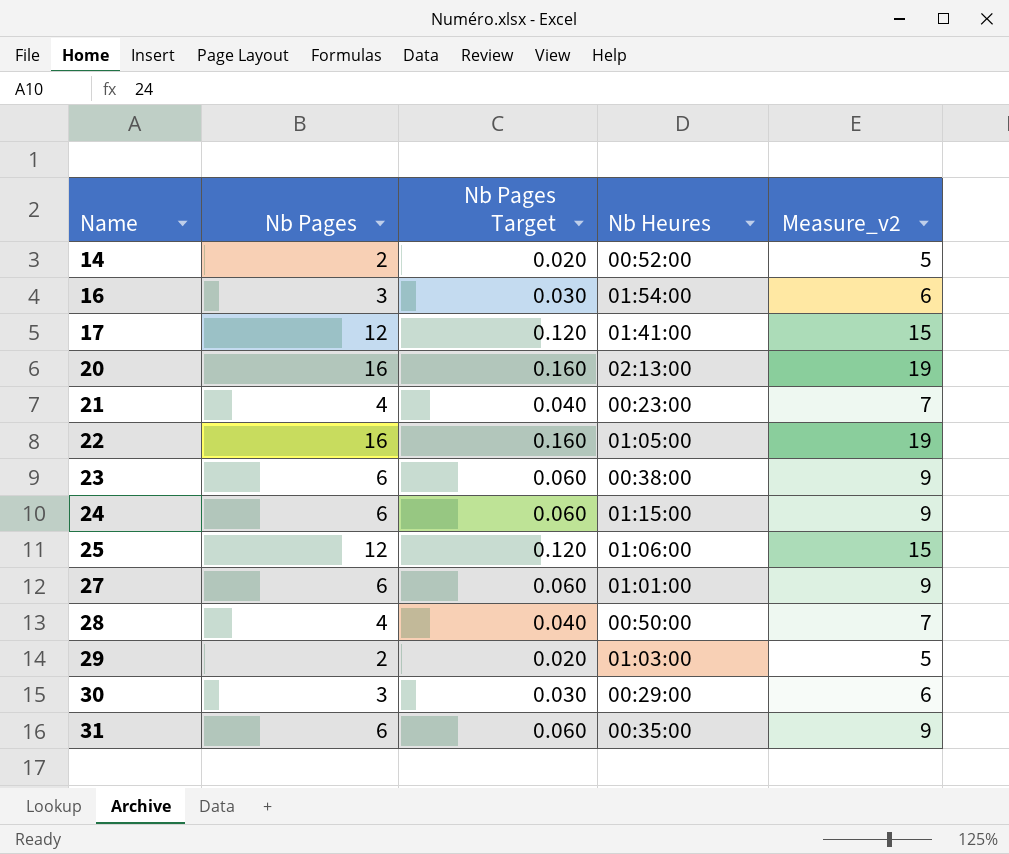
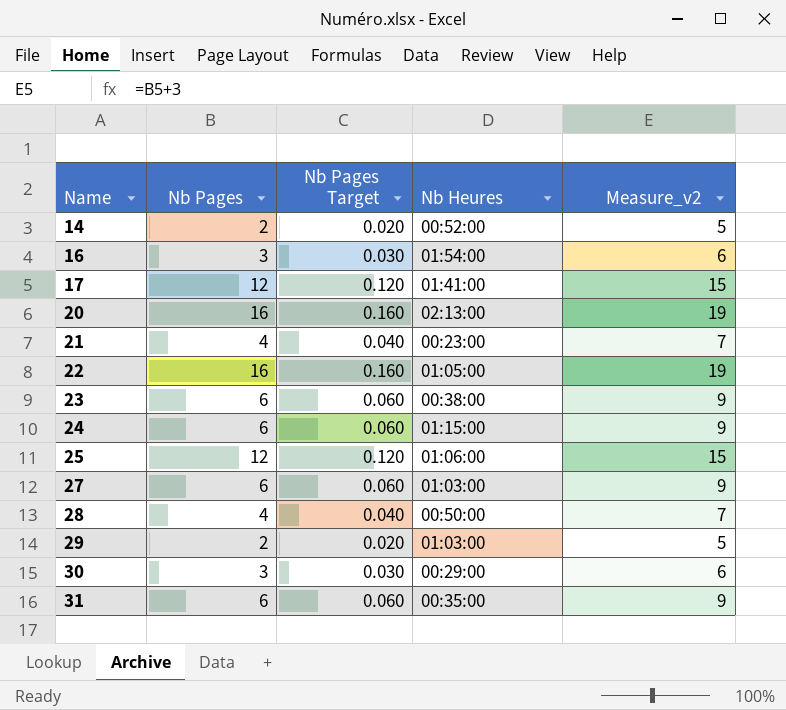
27 | Nb Heures: 01:01:00 -> 01:03:00

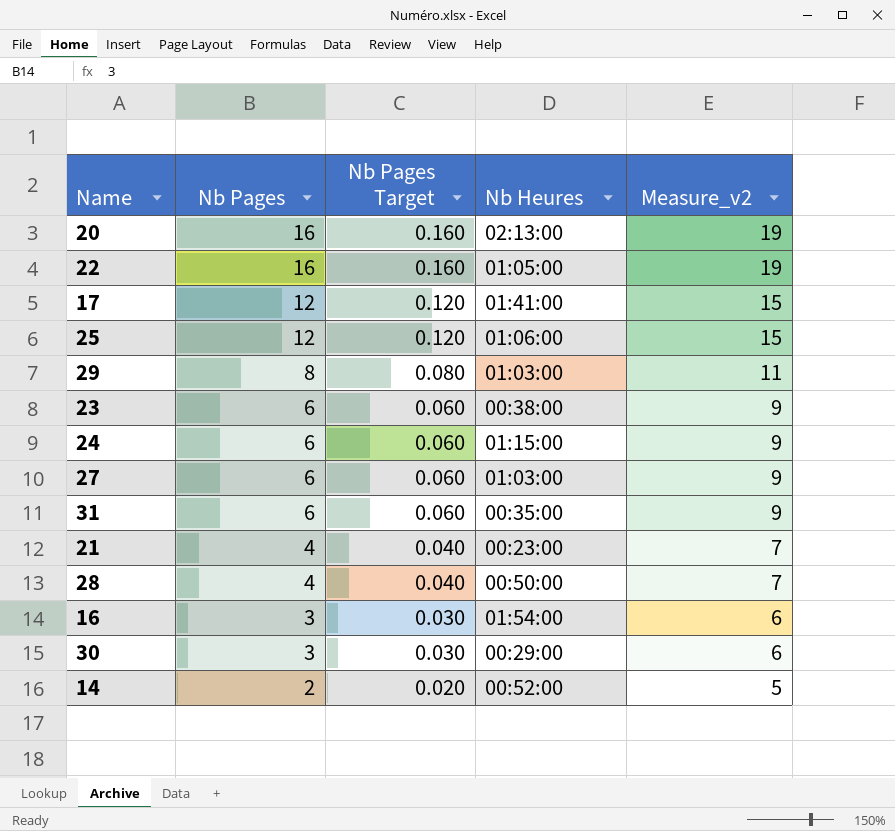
row order: Name ascending -> Nb Pages descending
29 | Nb Pages: 2 -> 8
29 | Nb Pages Target: 0.020 -> 0.080
29 | Measure_v2: 5 -> 11

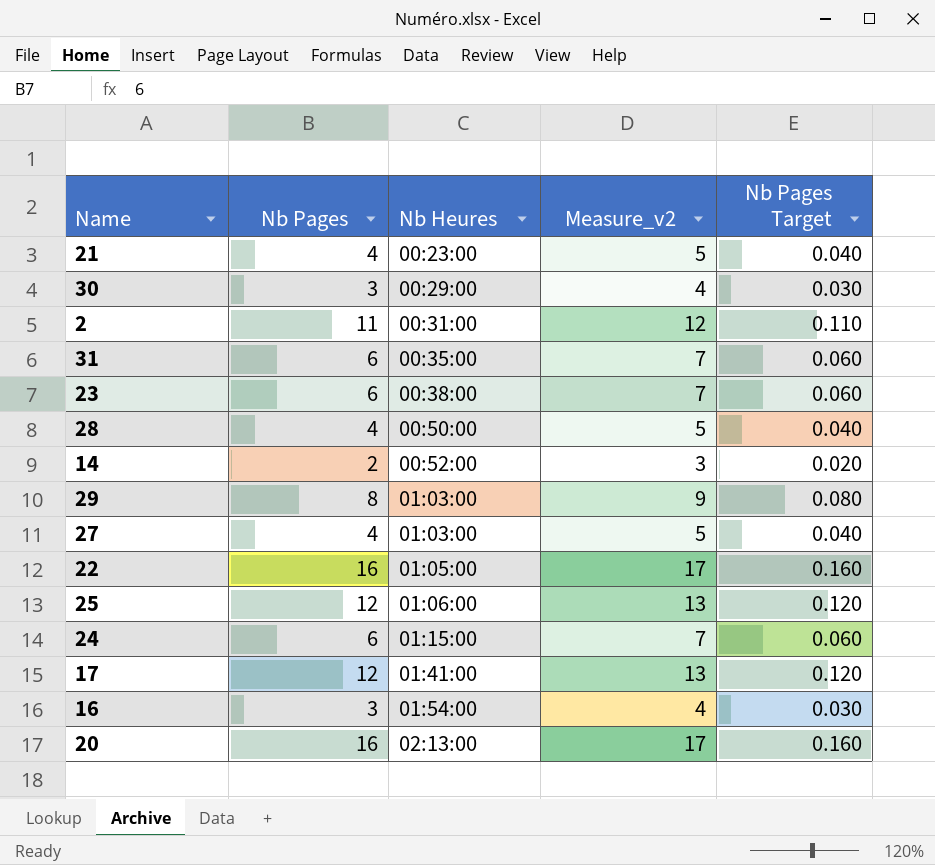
row order: Nb Pages descending -> Nb Heures ascending
column Measure_v2 | formula: [Nb Pages] + 3 -> [Nb Pages] + 1
column Nb Pages Target | position: 3 -> 5
row 2: none -> 11 | 00:31:00 | 12 | 0.110
27 | Nb Pages: 6 -> 4
27 | Nb Pages Target: 0.060 -> 0.040

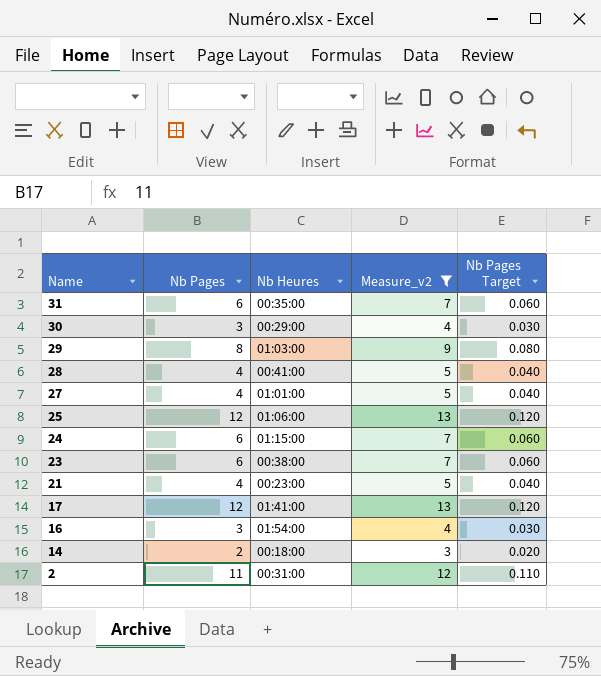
filter: none -> Measure_v2 != 17
row order: Nb Heures ascending -> Name descending
28 | Nb Heures: 00:50:00 -> 00:41:00
27 | Nb Heures: 01:03:00 -> 01:01:00
14 | Nb Heures: 00:52:00 -> 00:18:00

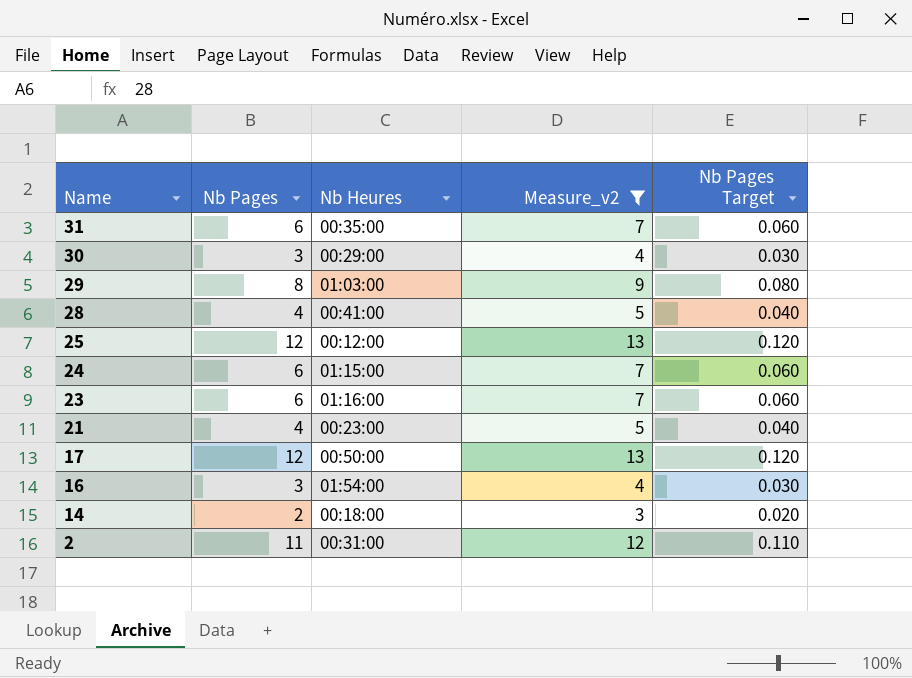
row 27: 4 | 01:01:00 | 5 | 0.040 -> none
25 | Nb Heures: 01:06:00 -> 00:12:00
23 | Nb Heures: 00:38:00 -> 01:16:00
17 | Nb Heures: 01:41:00 -> 00:50:00

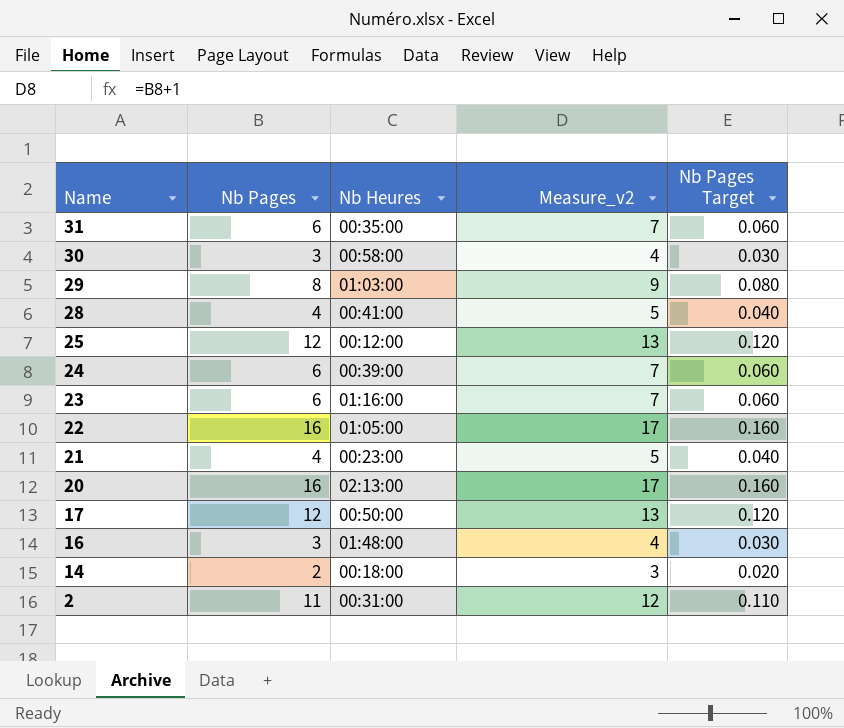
filter: Measure_v2 != 17 -> none
30 | Nb Heures: 00:29:00 -> 00:58:00
24 | Nb Heures: 01:15:00 -> 00:39:00
16 | Nb Heures: 01:54:00 -> 01:48:00

